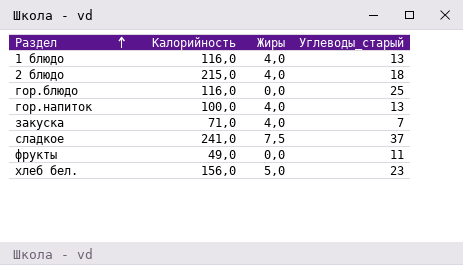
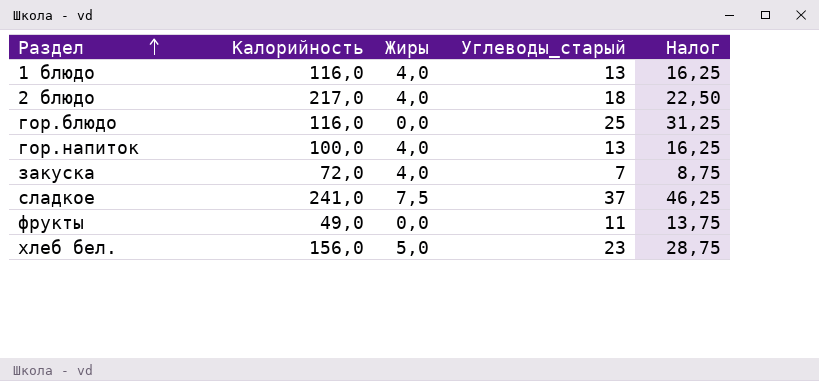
column Налог | formula: none -> [Углеводы_старый] * 1,25
2 блюдо | Калорийность: 215,0 -> 217,0
закуска | Калорийность: 71,0 -> 72,0

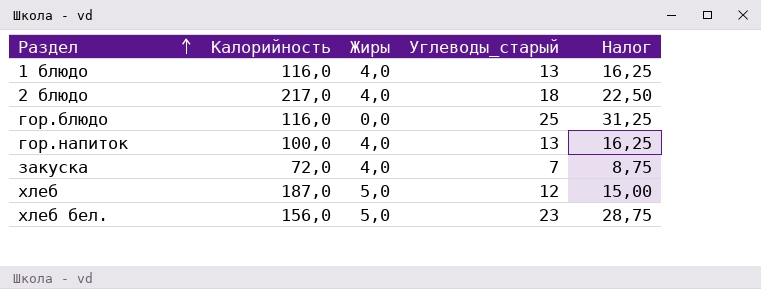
row сладкое: 241,0 | 7,5 | 37 | 46,25 -> none
row фрукты: 49,0 | 0,0 | 11 | 13,75 -> none
row хлеб: none -> 187,0 | 5,0 | 12 | 15,00

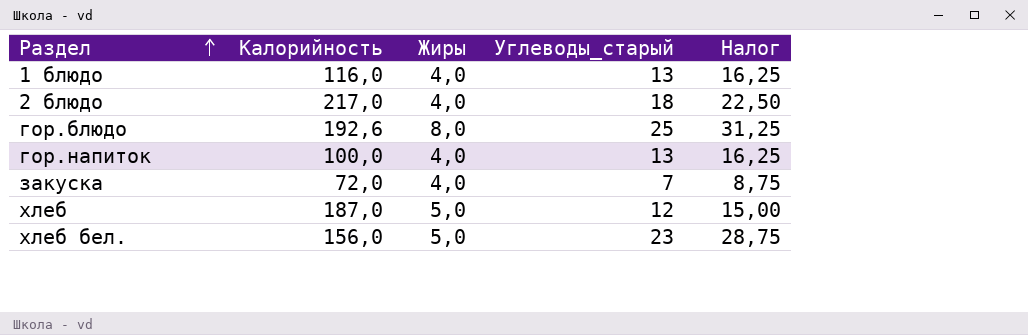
гор.блюдо | Калорийность: 116,0 -> 192,6
гор.блюдо | Жиры: 0,0 -> 8,0

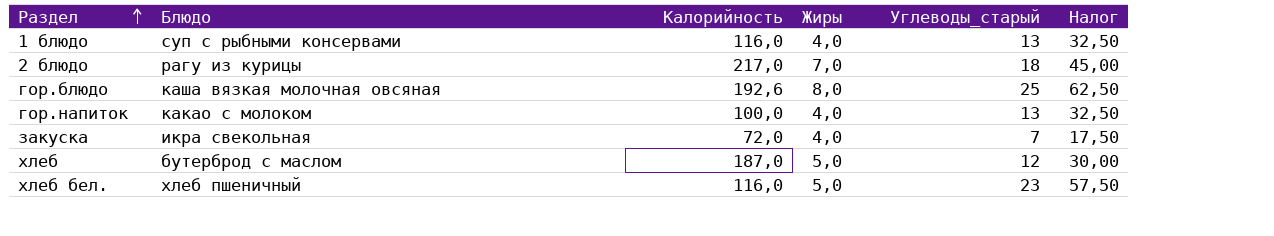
column Блюдо | position: none -> 2
column Налог | formula: [Углеводы_старый] * 1,25 -> [Углеводы_старый] * 2,5
2 блюдо | Жиры: 4,0 -> 7,0
хлеб бел. | Калорийность: 156,0 -> 116,0

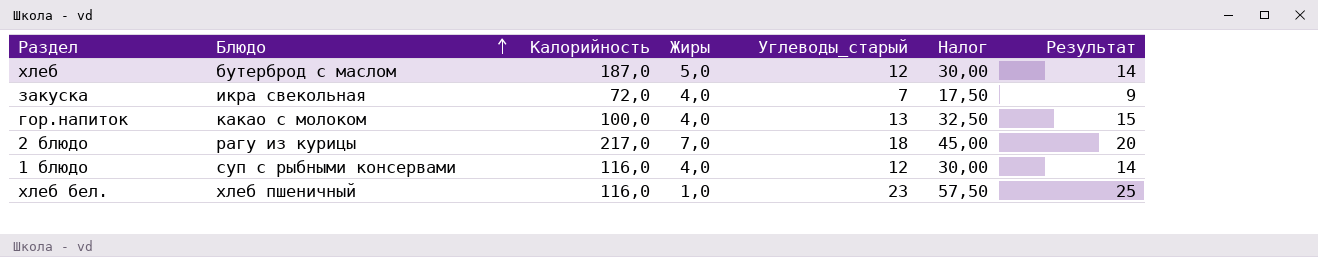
row order: Раздел ascending -> Блюдо ascending
column Результат | formula: none -> [Углеводы_старый] + 2
row гор.блюдо: каша вязкая молочная овсяная | 192,6 | 8,0 | 25 | 62,50 -> none
1 блюдо | Углеводы_старый: 13 -> 12
1 блюдо | Налог: 32,50 -> 30,00
хлеб бел. | Жиры: 5,0 -> 1,0

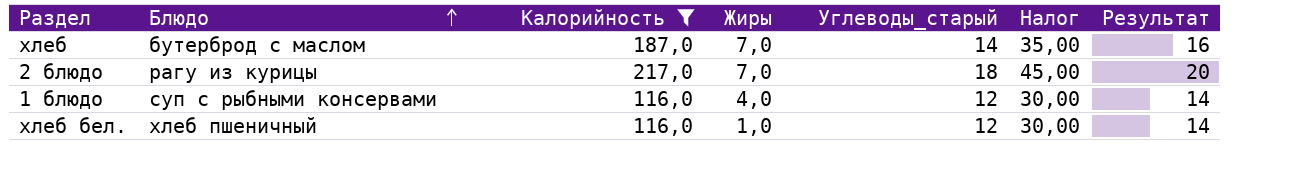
filter: none -> Калорийность >= 116,0
хлеб | Жиры: 5,0 -> 7,0
хлеб | Углеводы_старый: 12 -> 14
хлеб | Налог: 30,00 -> 35,00
хлеб | Результат: 14 -> 16
хлеб бел. | Углеводы_старый: 23 -> 12
хлеб бел. | Налог: 57,50 -> 30,00
хлеб бел. | Результат: 25 -> 14

